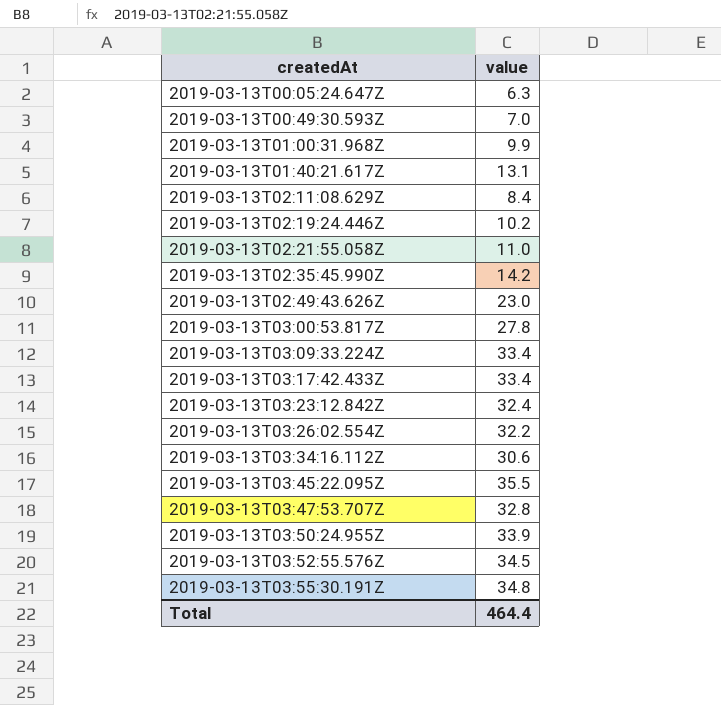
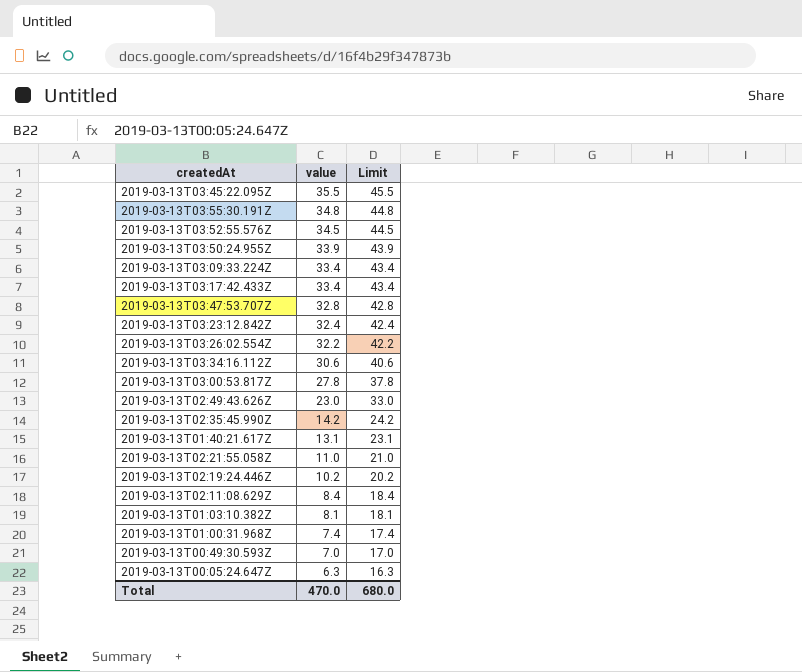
row order: createdAt ascending -> value descending
column Limit | formula: none -> [value] + 10
row 2019-03-13T01:03:10.382Z: none -> 8.1 | 18.1
2019-03-13T01:00:31.968Z | value: 9.9 -> 7.4
Total | value: 464.4 -> 470.0

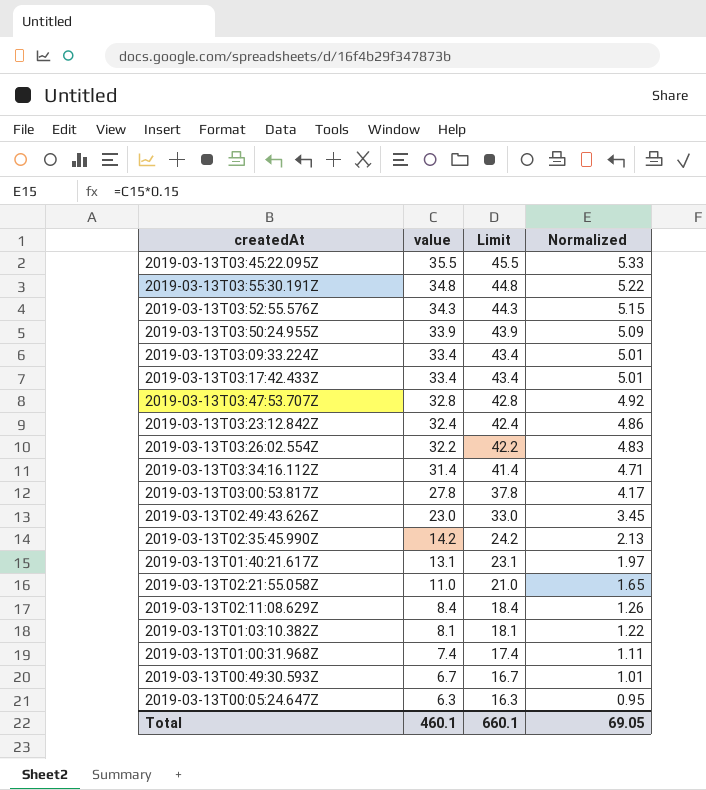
column Normalized | formula: none -> [value] * 0.15
row 2019-03-13T02:19:24.446Z: 10.2 | 20.2 -> none
2019-03-13T03:52:55.576Z | value: 34.5 -> 34.3
2019-03-13T03:52:55.576Z | Limit: 44.5 -> 44.3
2019-03-13T03:34:16.112Z | value: 30.6 -> 31.4
2019-03-13T03:34:16.112Z | Limit: 40.6 -> 41.4
2019-03-13T00:49:30.593Z | value: 7.0 -> 6.7
2019-03-13T00:49:30.593Z | Limit: 17.0 -> 16.7
Total | value: 470.0 -> 460.1
Total | Limit: 680.0 -> 660.1

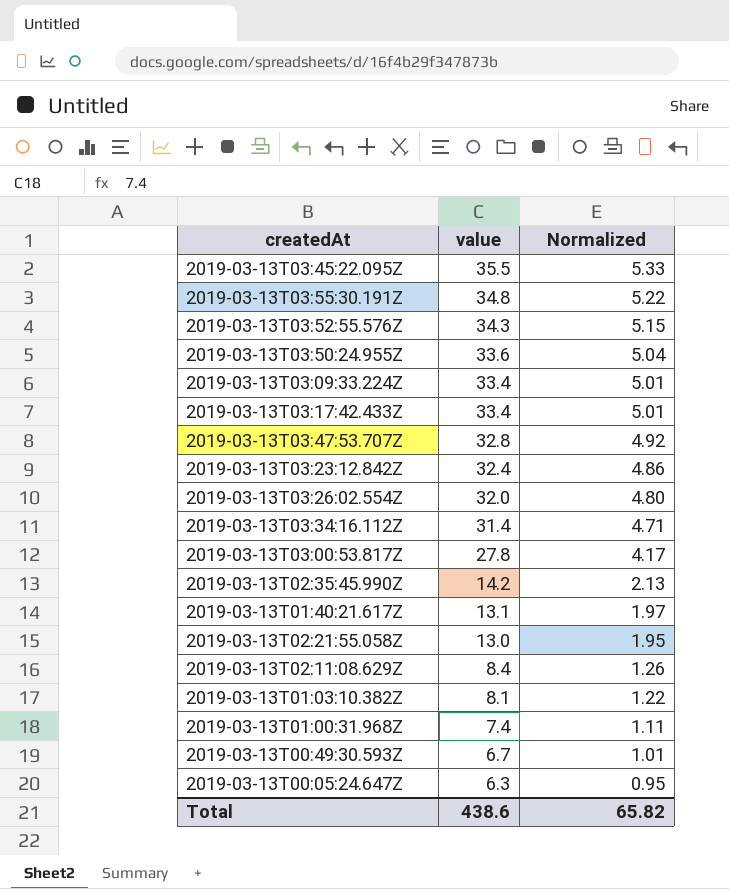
column Limit | formula: [value] + 10 -> none
row 2019-03-13T02:49:43.626Z: 23.0 | 33.0 | 3.45 -> none
2019-03-13T03:50:24.955Z | value: 33.9 -> 33.6
2019-03-13T03:50:24.955Z | Normalized: 5.09 -> 5.04
2019-03-13T03:26:02.554Z | value: 32.2 -> 32.0
2019-03-13T03:26:02.554Z | Normalized: 4.83 -> 4.80
2019-03-13T02:21:55.058Z | value: 11.0 -> 13.0
2019-03-13T02:21:55.058Z | Normalized: 1.65 -> 1.95
Total | value: 460.1 -> 438.6
Total | Normalized: 69.05 -> 65.82

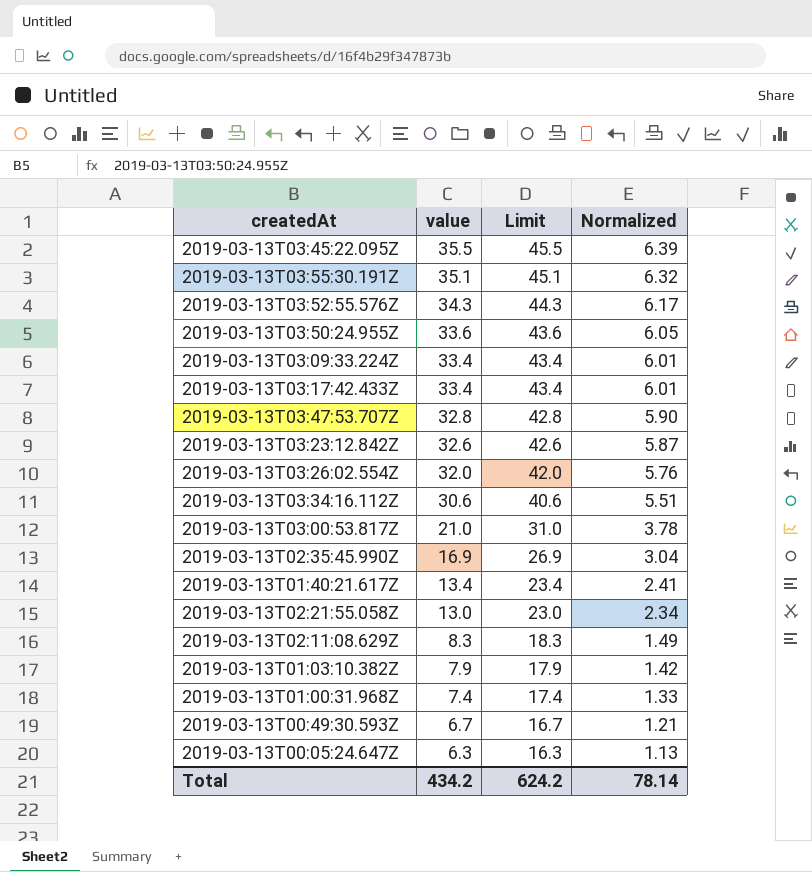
column Limit | formula: none -> [value] + 10
column Normalized | formula: [value] * 0.15 -> [value] * 0.18
2019-03-13T03:55:30.191Z | value: 34.8 -> 35.1
2019-03-13T03:23:12.842Z | value: 32.4 -> 32.6
2019-03-13T03:34:16.112Z | value: 31.4 -> 30.6
2019-03-13T03:00:53.817Z | value: 27.8 -> 21.0
2019-03-13T02:35:45.990Z | value: 14.2 -> 16.9
2019-03-13T01:40:21.617Z | value: 13.1 -> 13.4
2019-03-13T02:11:08.629Z | value: 8.4 -> 8.3
2019-03-13T01:03:10.382Z | value: 8.1 -> 7.9
Total | value: 438.6 -> 434.2
Total | Normalized: 65.82 -> 78.14

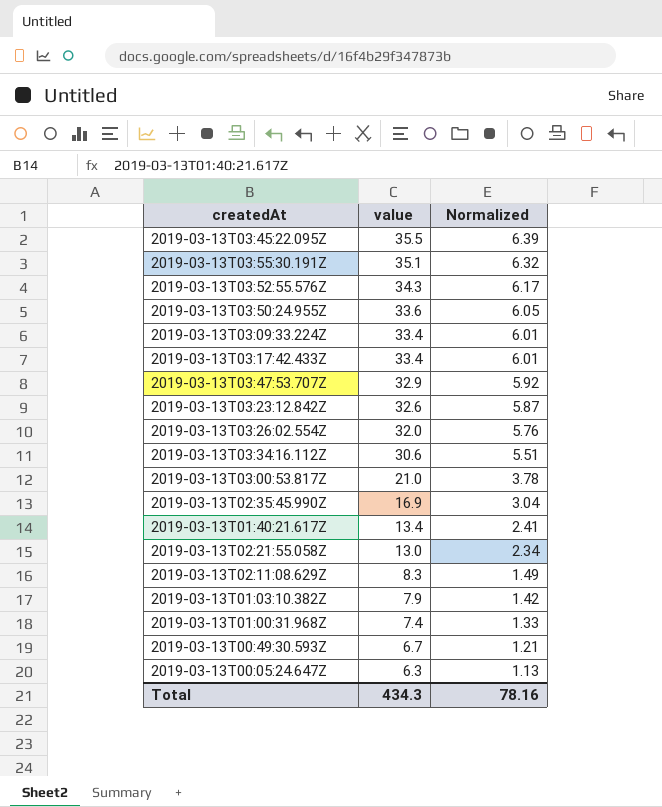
column Limit | formula: [value] + 10 -> none
2019-03-13T03:47:53.707Z | value: 32.8 -> 32.9
2019-03-13T03:47:53.707Z | Normalized: 5.90 -> 5.92
Total | value: 434.2 -> 434.3
Total | Normalized: 78.14 -> 78.16

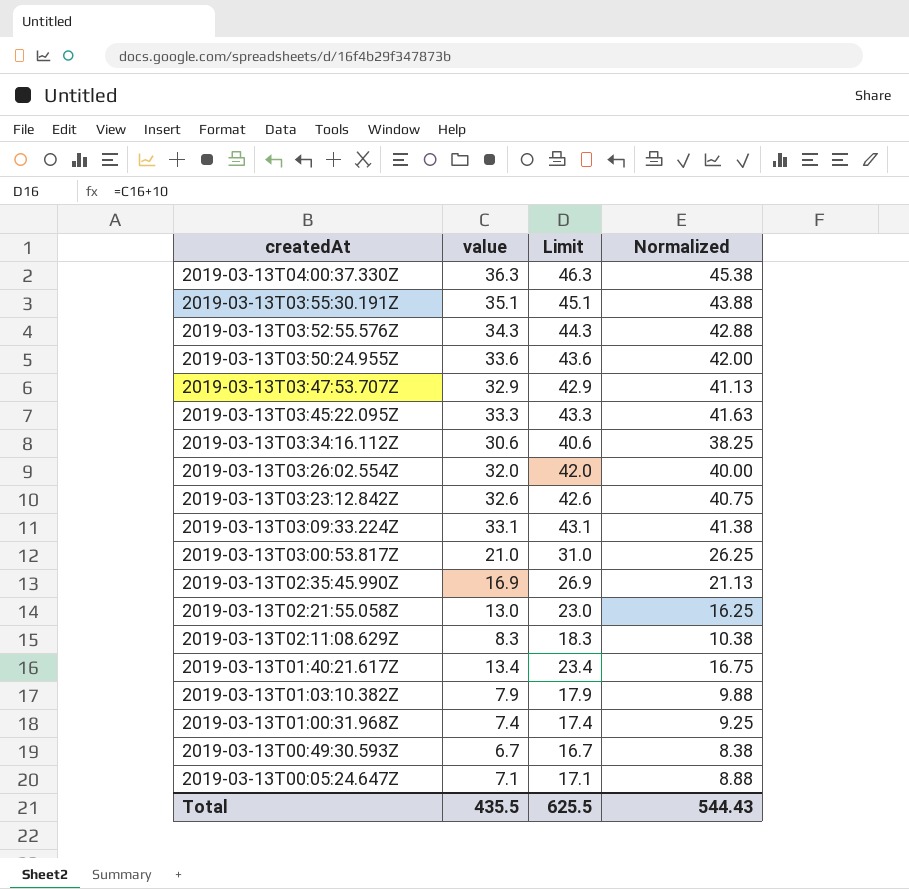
row order: value descending -> createdAt descending
column Limit | formula: none -> [value] + 10
column Normalized | formula: [value] * 0.18 -> [value] * 1.25
row 2019-03-13T03:17:42.433Z: 33.4 | 6.01 -> none
row 2019-03-13T04:00:37.330Z: none -> 36.3 | 46.3 | 45.38
2019-03-13T03:45:22.095Z | value: 35.5 -> 33.3
2019-03-13T03:09:33.224Z | value: 33.4 -> 33.1
2019-03-13T00:05:24.647Z | value: 6.3 -> 7.1
Total | value: 434.3 -> 435.5
Total | Normalized: 78.16 -> 544.43

